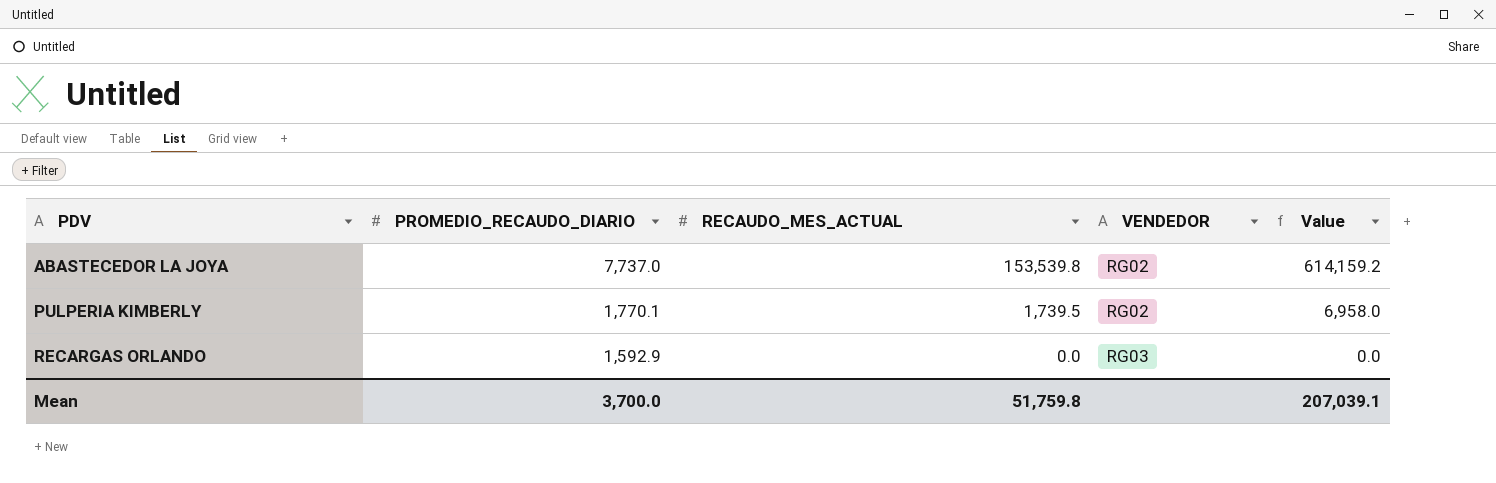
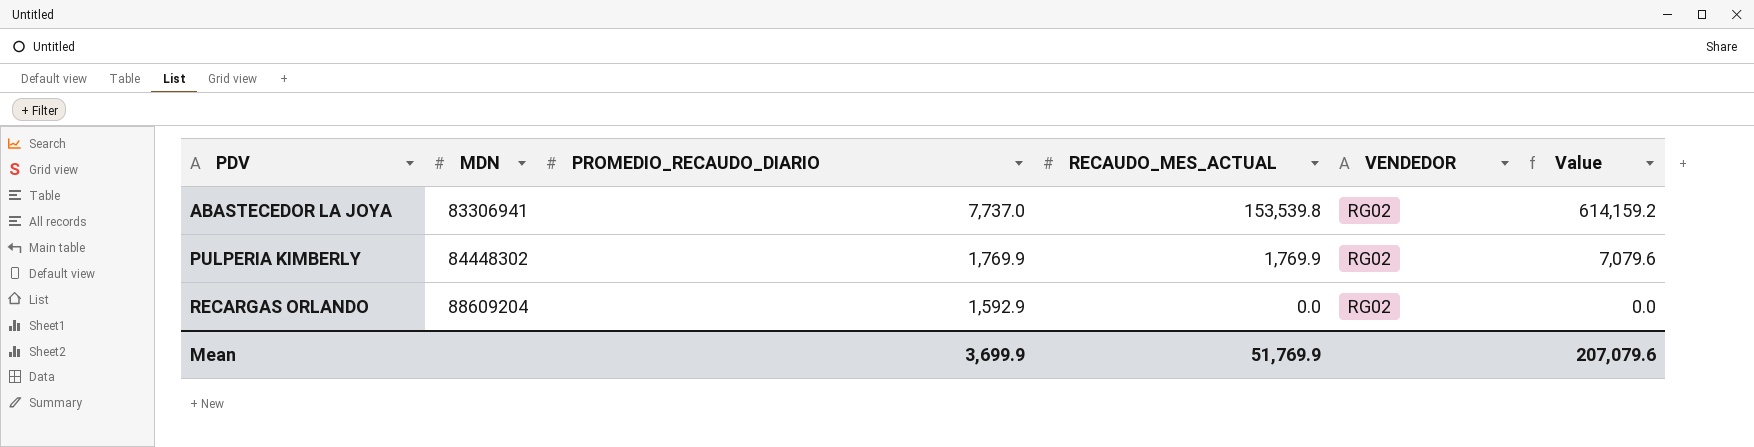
column MDN | position: none -> 2
PULPERIA KIMBERLY | PROMEDIO_RECAUDO_DIARIO: 1,770.1 -> 1,769.9
PULPERIA KIMBERLY | RECAUDO_MES_ACTUAL: 1,739.5 -> 1,769.9
PULPERIA KIMBERLY | Value: 6,958.0 -> 7,079.6
RECARGAS ORLANDO | VENDEDOR: RG03 -> RG02
Mean | PROMEDIO_RECAUDO_DIARIO: 3,700.0 -> 3,699.9
Mean | RECAUDO_MES_ACTUAL: 51,759.8 -> 51,769.9
Mean | Value: 207,039.1 -> 207,079.6

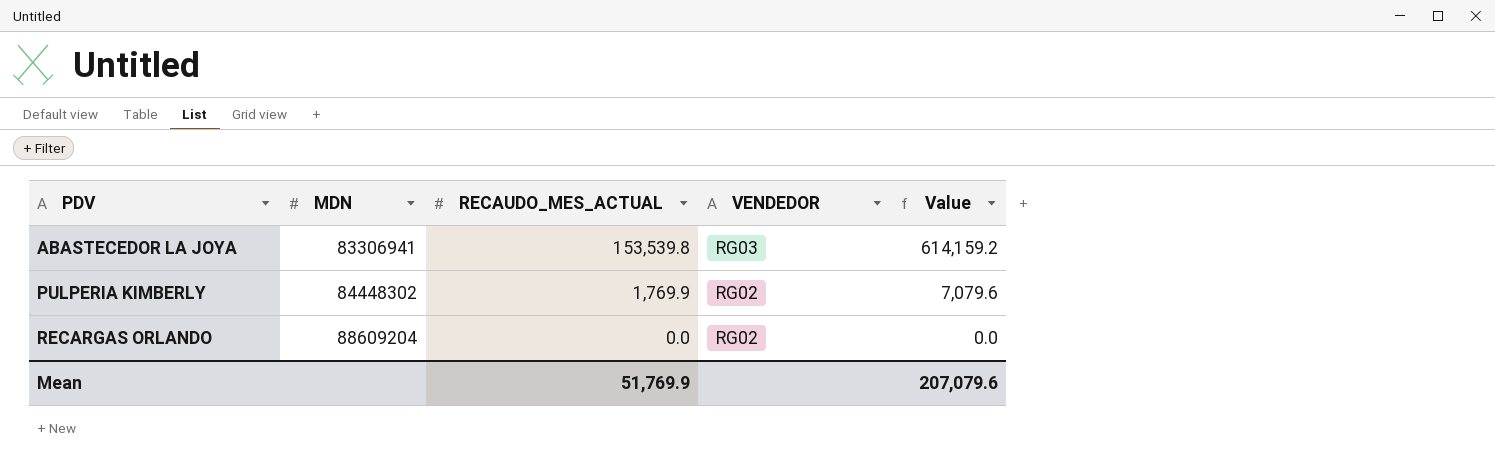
column PROMEDIO_RECAUDO_DIARIO | position: 3 -> none
ABASTECEDOR LA JOYA | VENDEDOR: RG02 -> RG03

